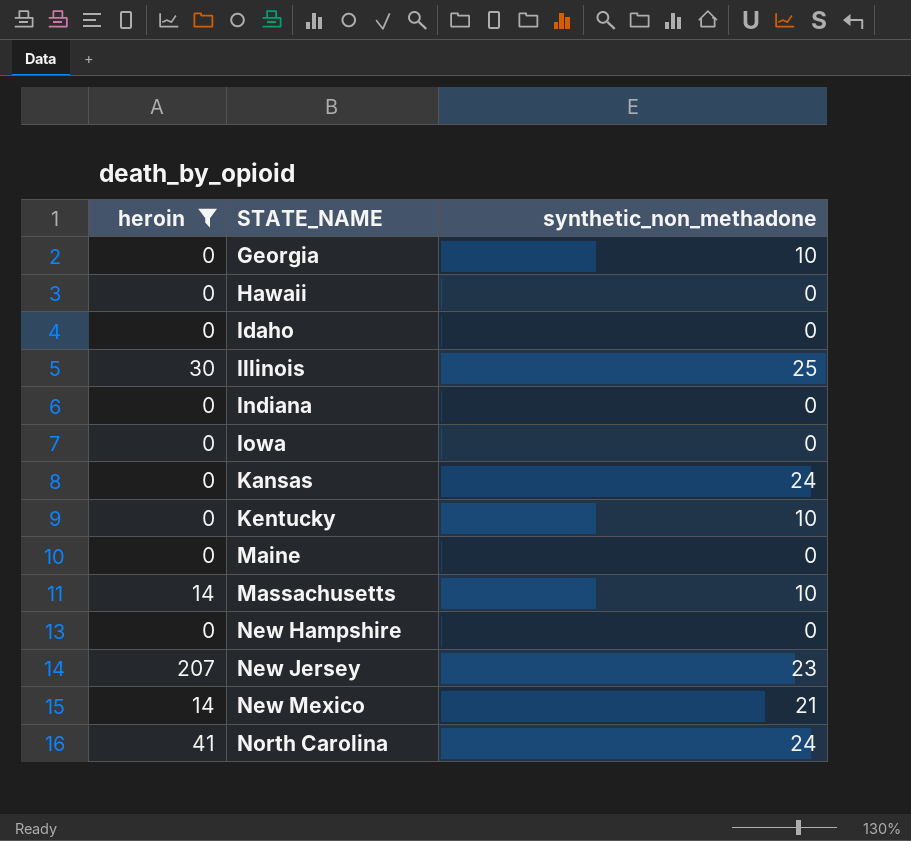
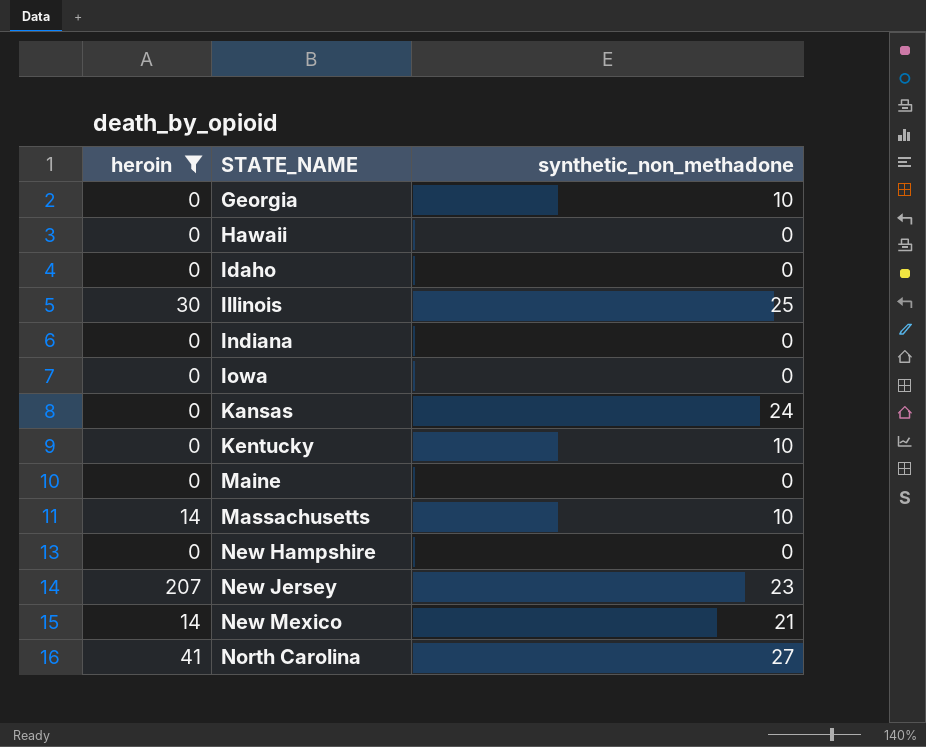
North Carolina | synthetic_non_methadone: 24 -> 27

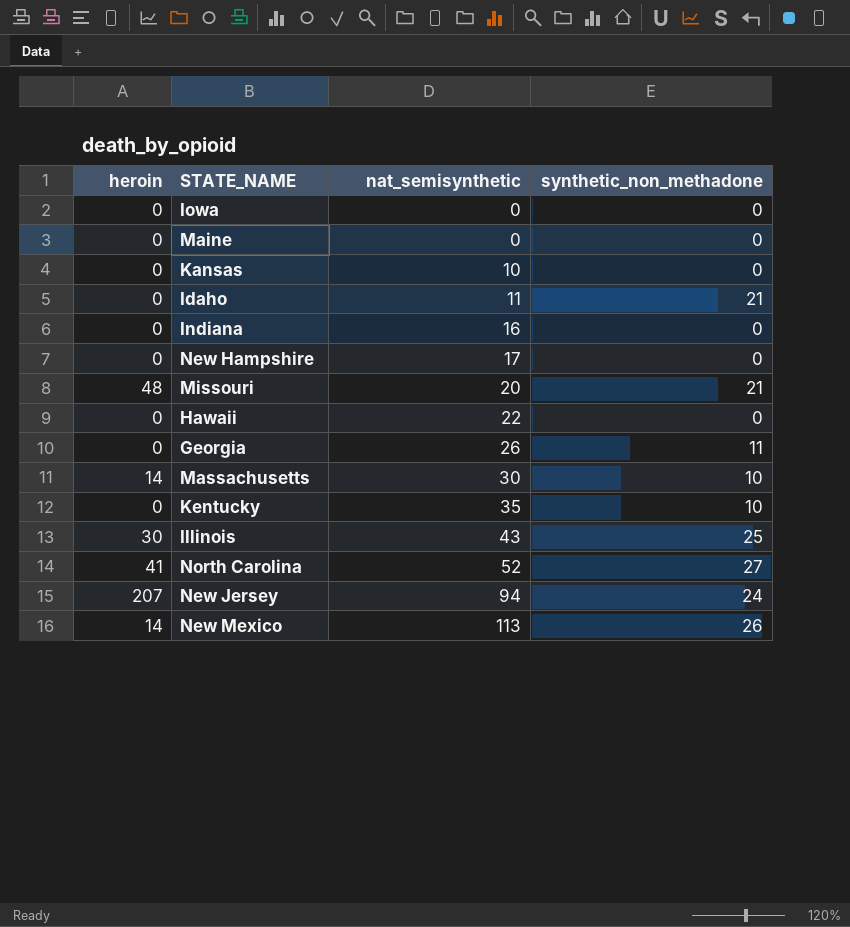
filter: heroin != 48 -> none
row order: STATE_NAME ascending -> nat_semisynthetic ascending
column nat_semisynthetic | position: none -> 3
Kansas | synthetic_non_methadone: 24 -> 0
Idaho | synthetic_non_methadone: 0 -> 21
Georgia | synthetic_non_methadone: 10 -> 11
New Jersey | synthetic_non_methadone: 23 -> 24
New Mexico | synthetic_non_methadone: 21 -> 26

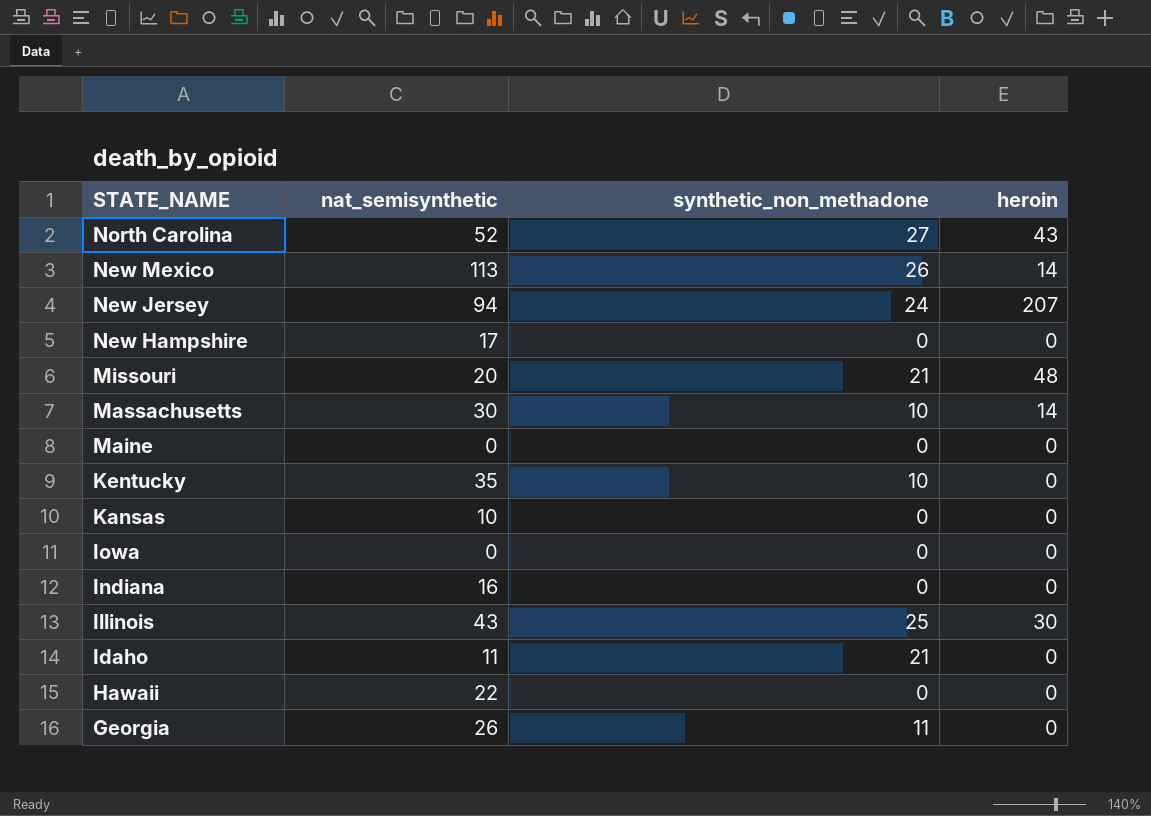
row order: nat_semisynthetic ascending -> STATE_NAME descending
column heroin | position: 1 -> 4
North Carolina | heroin: 41 -> 43

